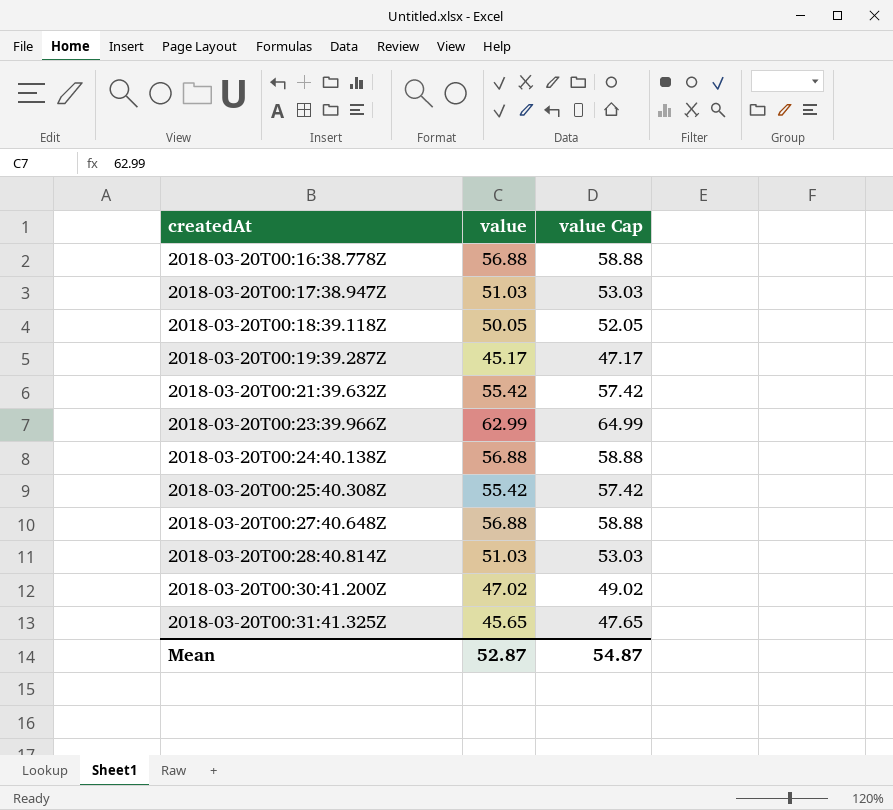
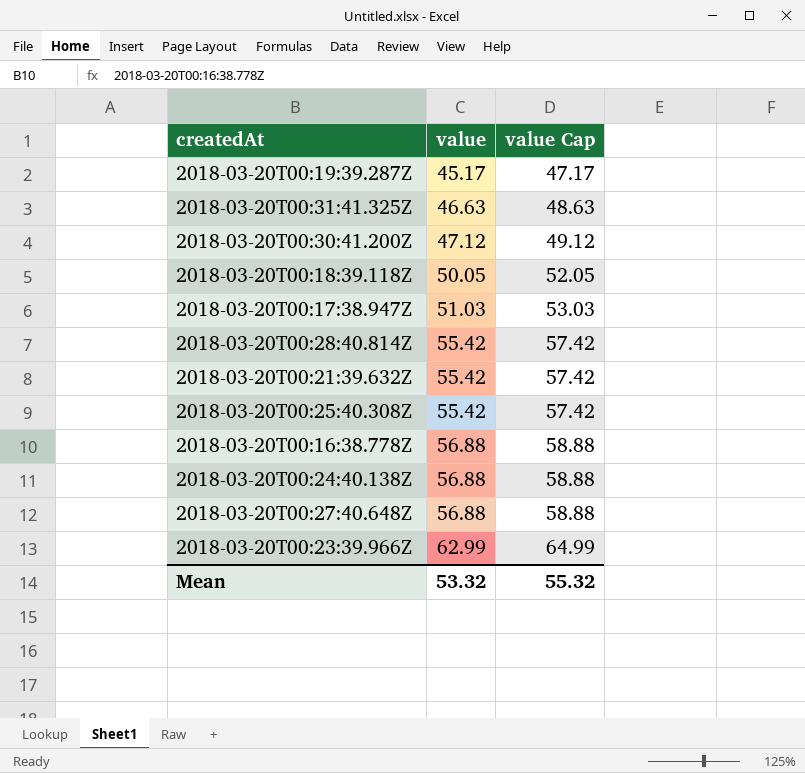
row order: createdAt ascending -> value ascending
2018-03-20T00:31:41.325Z | value: 45.65 -> 46.63
2018-03-20T00:31:41.325Z | value Cap: 47.65 -> 48.63
2018-03-20T00:30:41.200Z | value: 47.02 -> 47.12
2018-03-20T00:30:41.200Z | value Cap: 49.02 -> 49.12
2018-03-20T00:28:40.814Z | value: 51.03 -> 55.42
2018-03-20T00:28:40.814Z | value Cap: 53.03 -> 57.42
Mean | value: 52.87 -> 53.32
Mean | value Cap: 54.87 -> 55.32

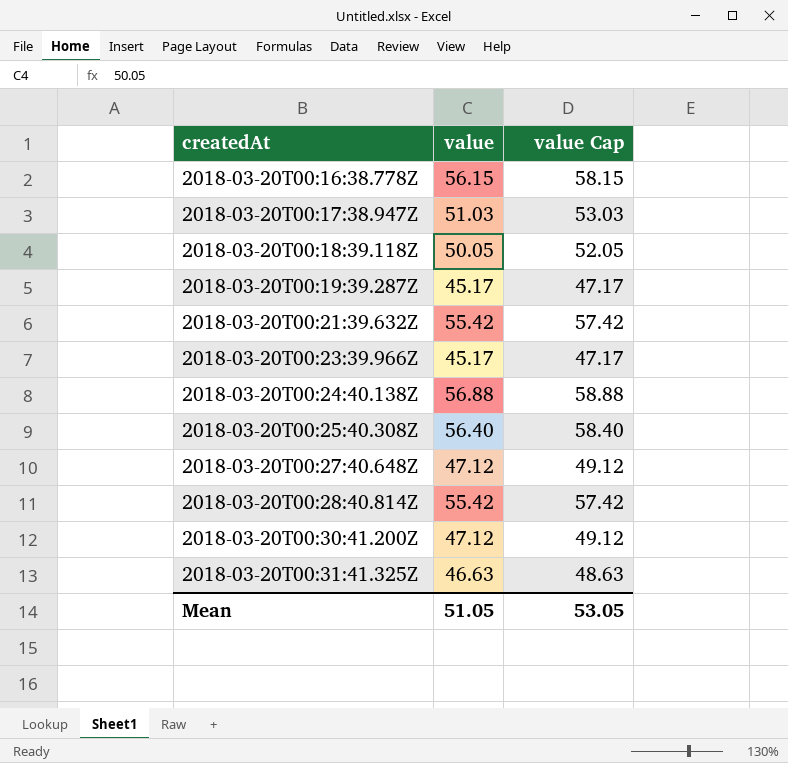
row order: value ascending -> createdAt ascending
2018-03-20T00:16:38.778Z | value: 56.88 -> 56.15
2018-03-20T00:16:38.778Z | value Cap: 58.88 -> 58.15
2018-03-20T00:23:39.966Z | value: 62.99 -> 45.17
2018-03-20T00:23:39.966Z | value Cap: 64.99 -> 47.17
2018-03-20T00:25:40.308Z | value: 55.42 -> 56.40
2018-03-20T00:25:40.308Z | value Cap: 57.42 -> 58.40
2018-03-20T00:27:40.648Z | value: 56.88 -> 47.12
2018-03-20T00:27:40.648Z | value Cap: 58.88 -> 49.12
Mean | value: 53.32 -> 51.05
Mean | value Cap: 55.32 -> 53.05

